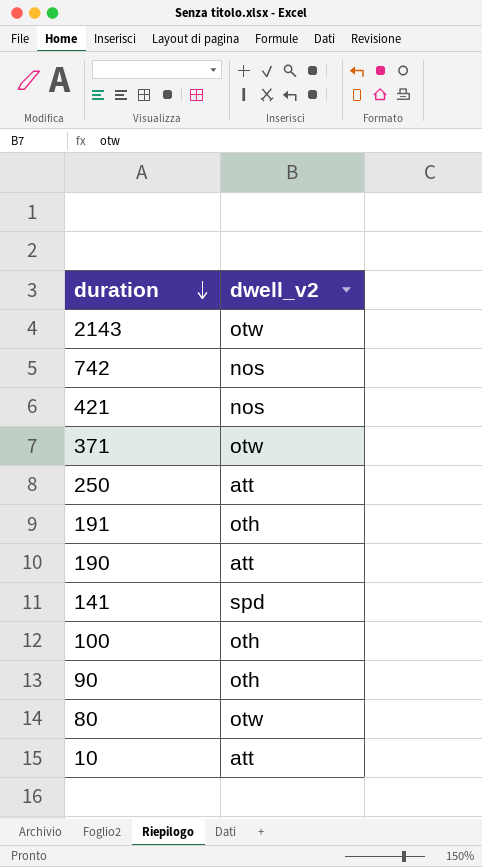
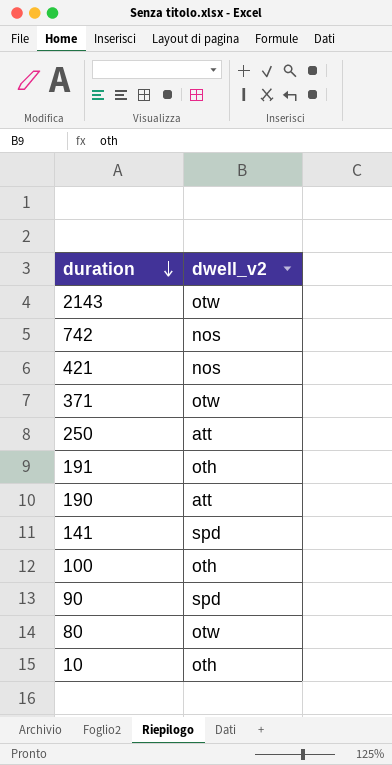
90 | dwell_v2: oth -> spd
10 | dwell_v2: att -> oth

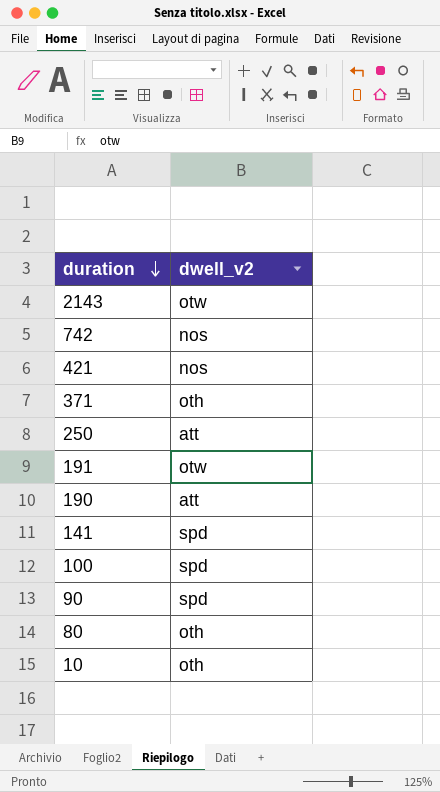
371 | dwell_v2: otw -> oth
191 | dwell_v2: oth -> otw
100 | dwell_v2: oth -> spd
80 | dwell_v2: otw -> oth

